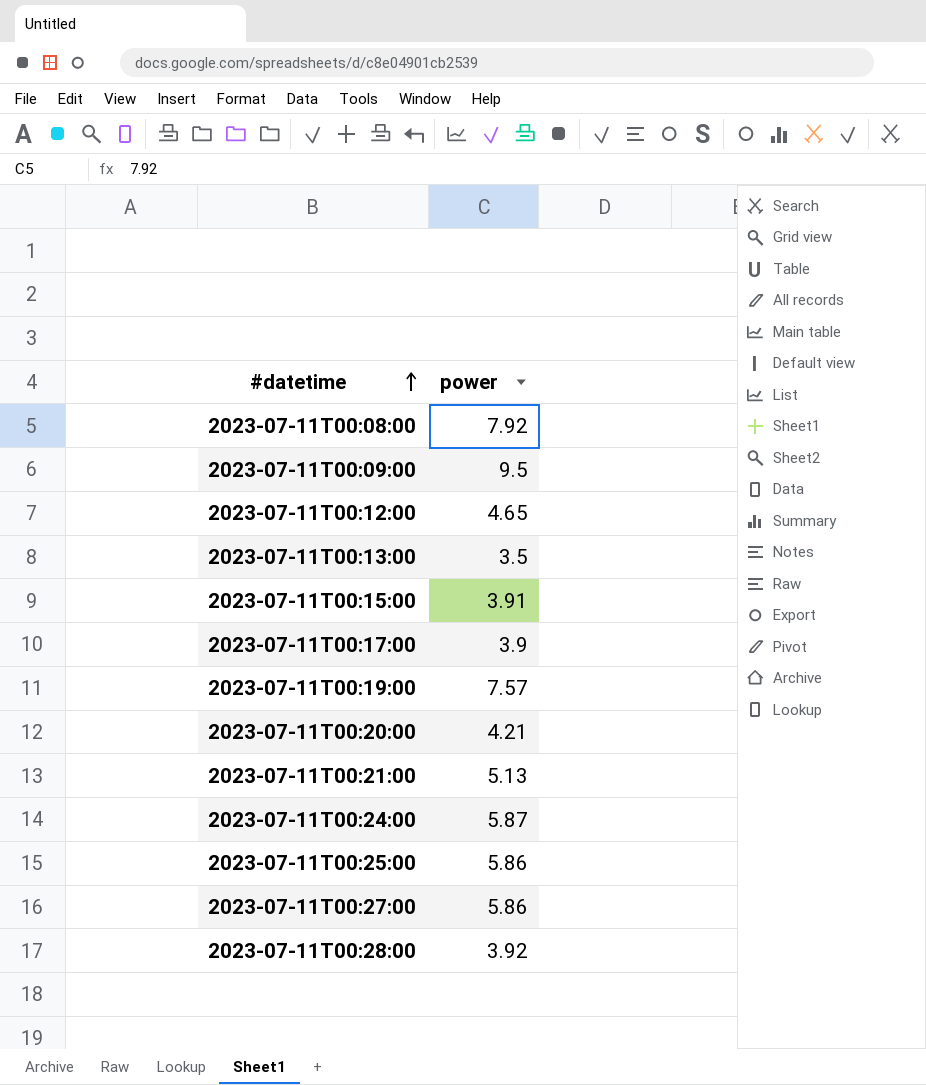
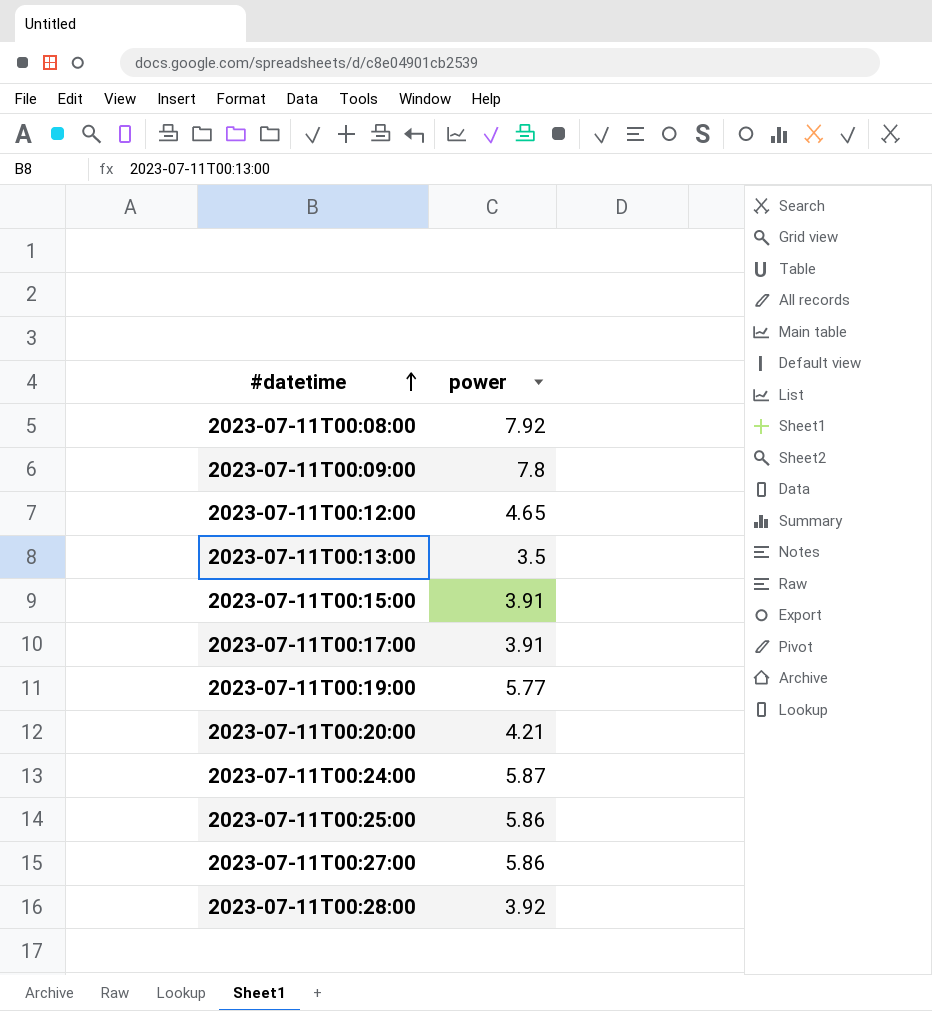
row 2023-07-11T00:21:00: 5.13 -> none
2023-07-11T00:09:00 | power: 9.5 -> 7.8
2023-07-11T00:17:00 | power: 3.9 -> 3.91
2023-07-11T00:19:00 | power: 7.57 -> 5.77

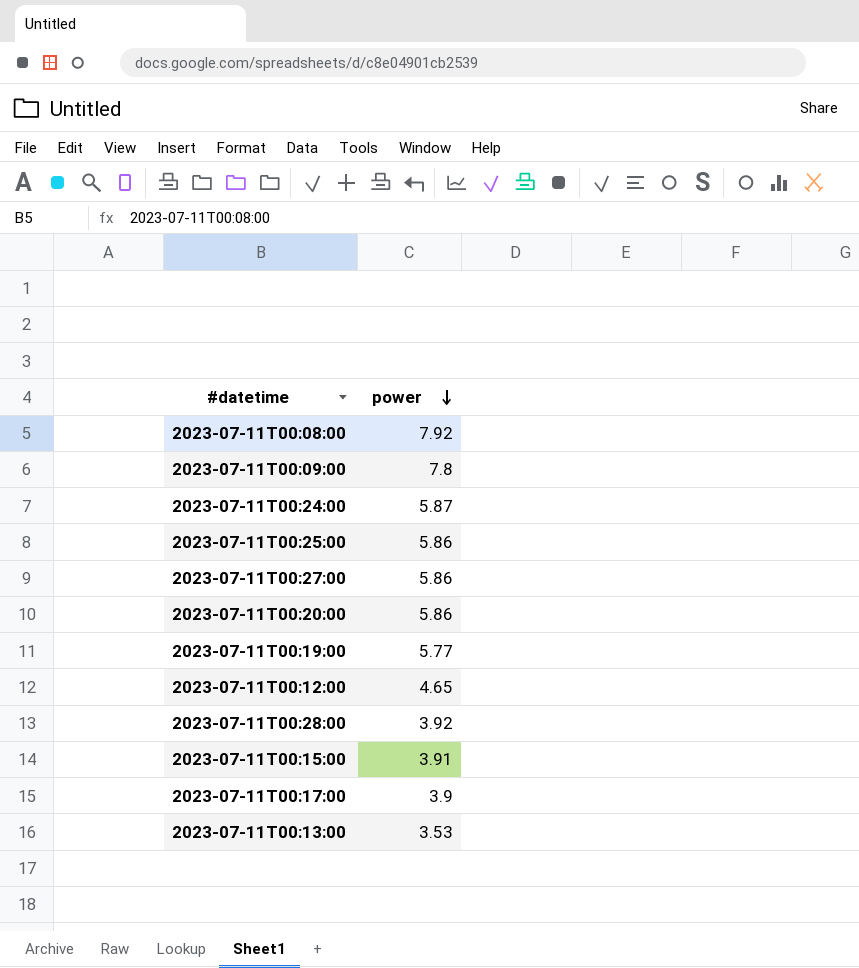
row order: #datetime ascending -> power descending
2023-07-11T00:20:00 | power: 4.21 -> 5.86
2023-07-11T00:17:00 | power: 3.91 -> 3.9
2023-07-11T00:13:00 | power: 3.5 -> 3.53

